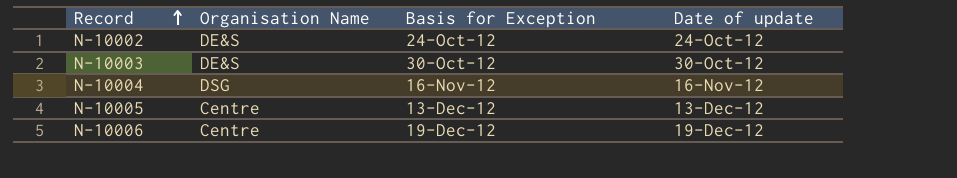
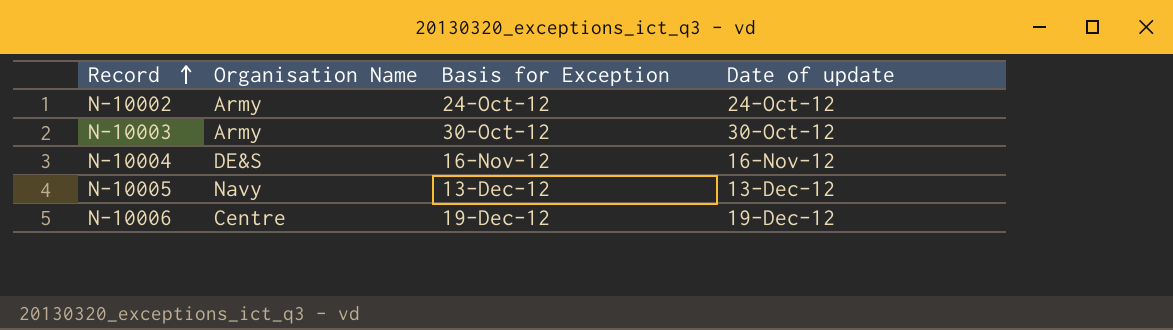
N-10002 | Organisation Name: DE&S -> Army
N-10003 | Organisation Name: DE&S -> Army
N-10004 | Organisation Name: DSG -> DE&S
N-10005 | Organisation Name: Centre -> Navy

